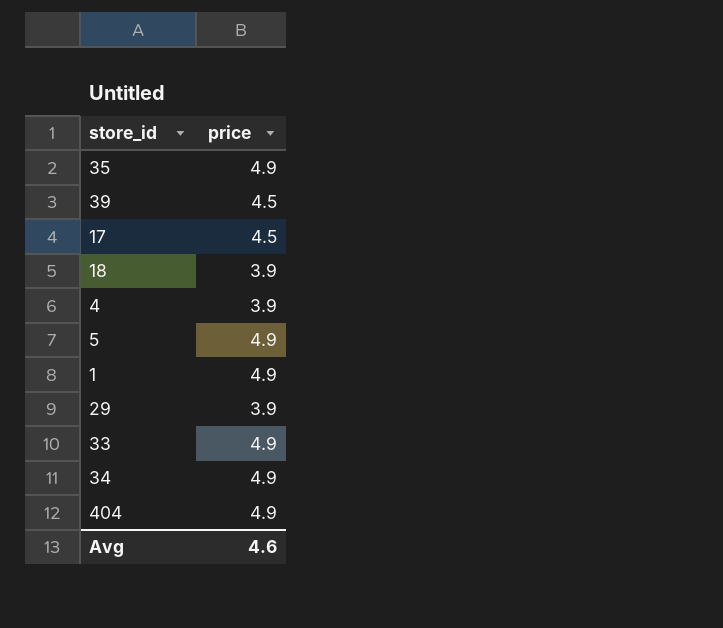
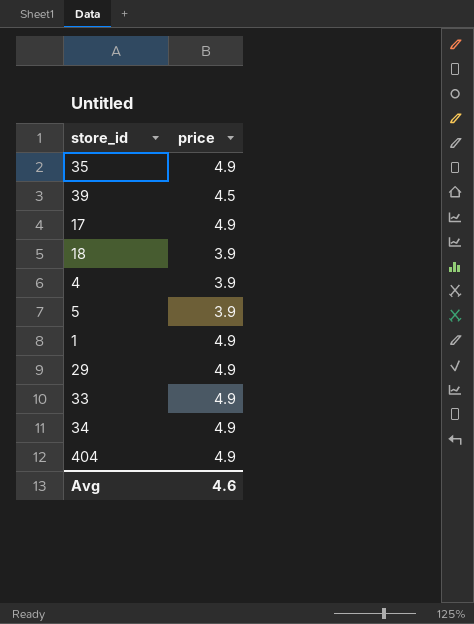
17 | price: 4.5 -> 4.9
5 | price: 4.9 -> 3.9
29 | price: 3.9 -> 4.9

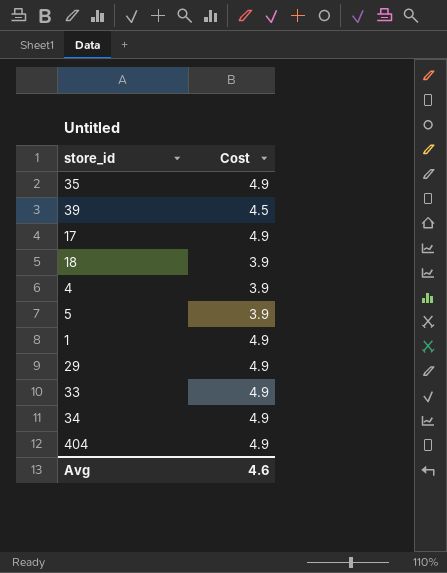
column name: price -> Cost

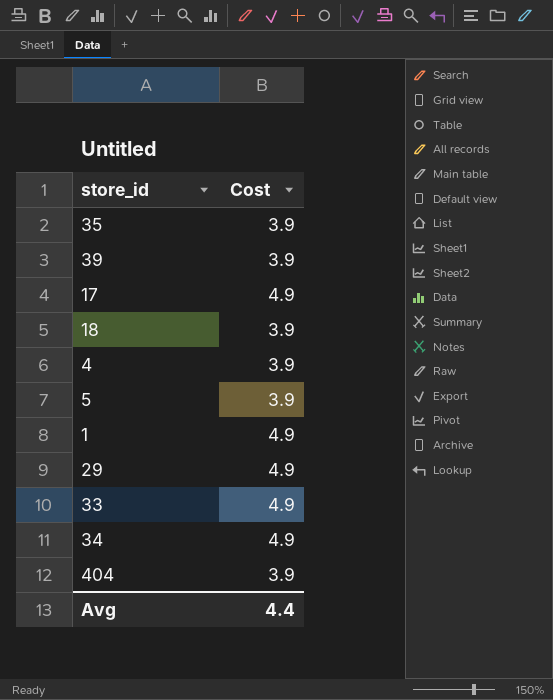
35 | Cost: 4.9 -> 3.9
39 | Cost: 4.5 -> 3.9
404 | Cost: 4.9 -> 3.9
Avg | Cost: 4.6 -> 4.4

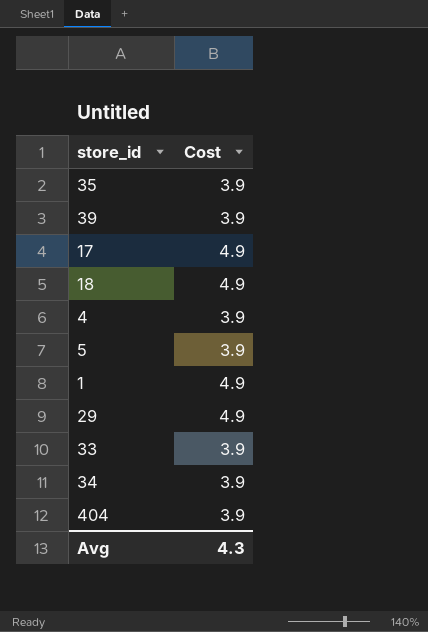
18 | Cost: 3.9 -> 4.9
33 | Cost: 4.9 -> 3.9
34 | Cost: 4.9 -> 3.9
Avg | Cost: 4.4 -> 4.3

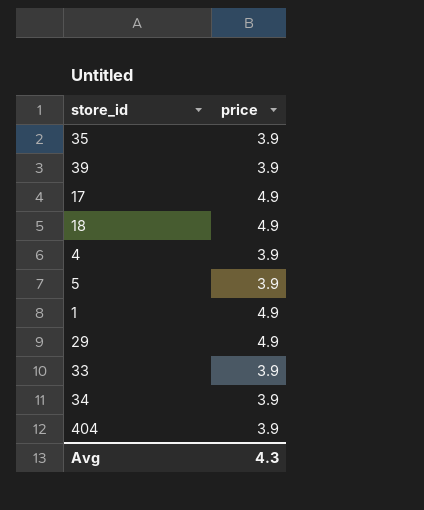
column name: Cost -> price

